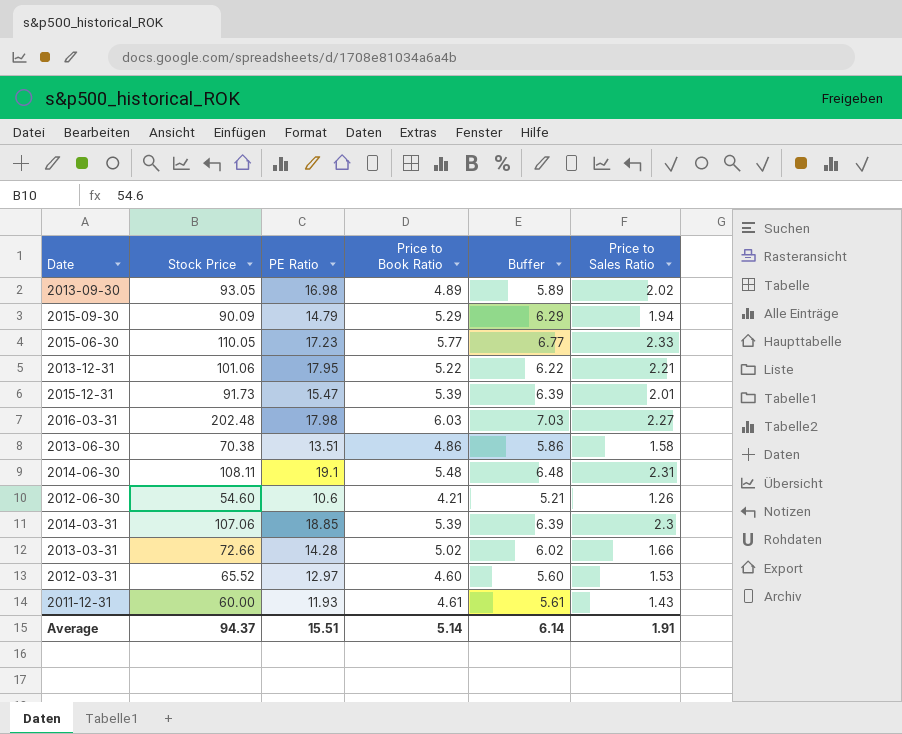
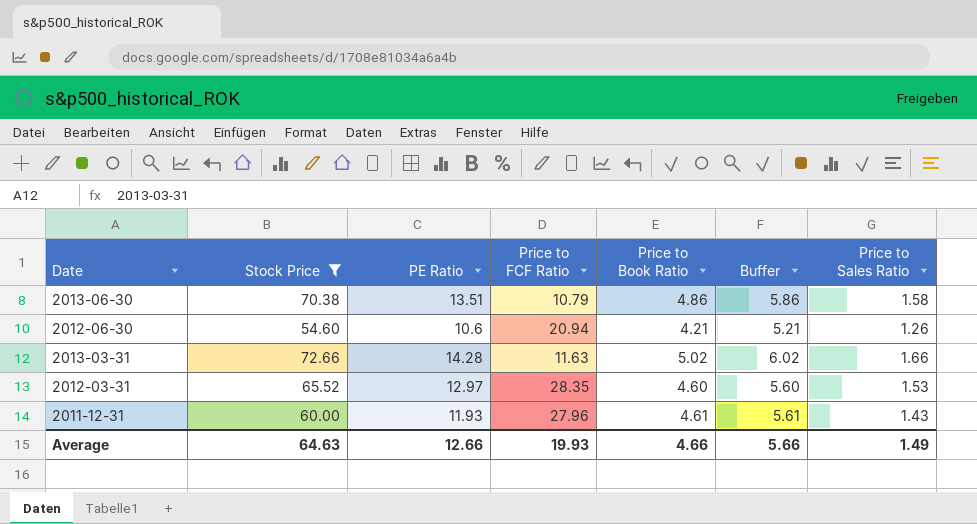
filter: none -> Stock Price <= 72.66
column Price to FCF Ratio | position: none -> 4
Average | Stock Price: 94.37 -> 64.63
Average | PE Ratio: 15.51 -> 12.66
Average | Price to Book Ratio: 5.14 -> 4.66
Average | Buffer: 6.14 -> 5.66
Average | Price to Sales Ratio: 1.91 -> 1.49

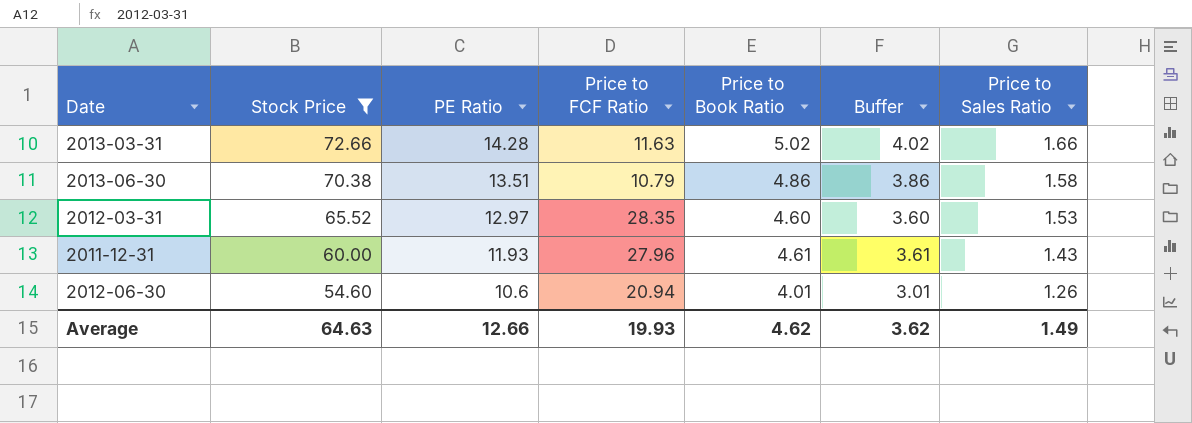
row order: none -> Stock Price descending
column Buffer | formula: [Price to Book Ratio] + 1 -> [Price to Book Ratio] - 1
2012-06-30 | Price to Book Ratio: 4.21 -> 4.01
Average | Price to Book Ratio: 4.66 -> 4.62
Average | Buffer: 5.66 -> 3.62

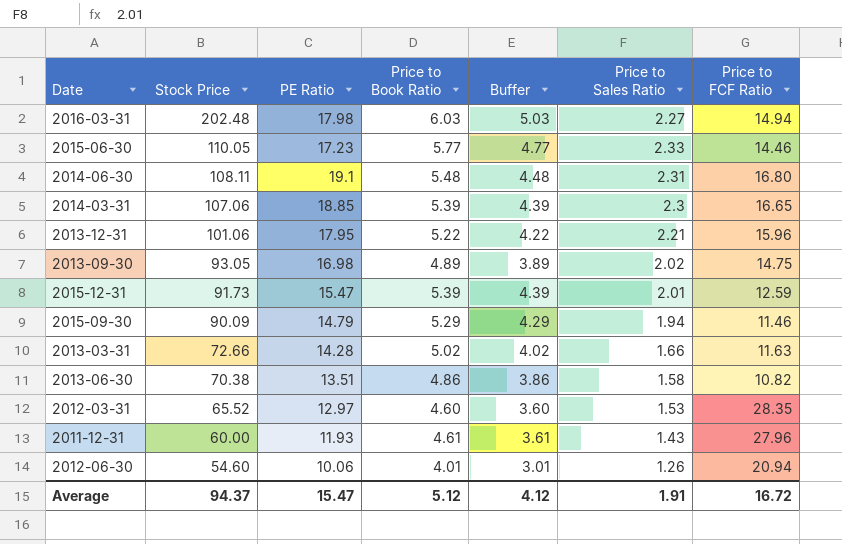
filter: Stock Price <= 72.66 -> none
column Price to FCF Ratio | position: 4 -> 7
2013-06-30 | Price to FCF Ratio: 10.79 -> 10.82
2012-06-30 | PE Ratio: 10.6 -> 10.06
Average | Stock Price: 64.63 -> 94.37
Average | PE Ratio: 12.66 -> 15.47
Average | Price to Book Ratio: 4.62 -> 5.12
Average | Buffer: 3.62 -> 4.12
Average | Price to Sales Ratio: 1.49 -> 1.91
Average | Price to FCF Ratio: 19.93 -> 16.72

